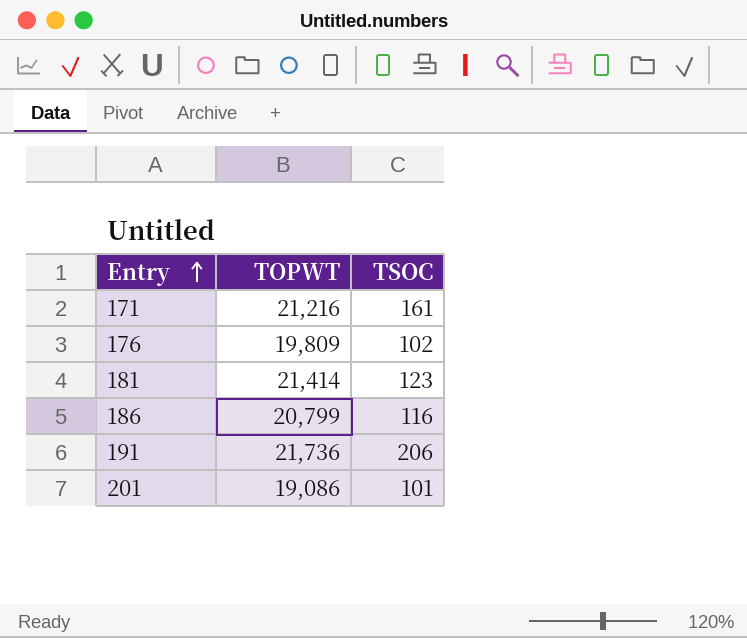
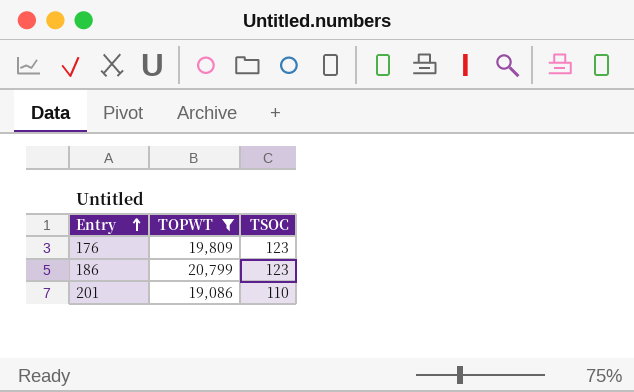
filter: none -> TOPWT <= 20,799
176 | TSOC: 102 -> 123
186 | TSOC: 116 -> 123
201 | TSOC: 101 -> 110

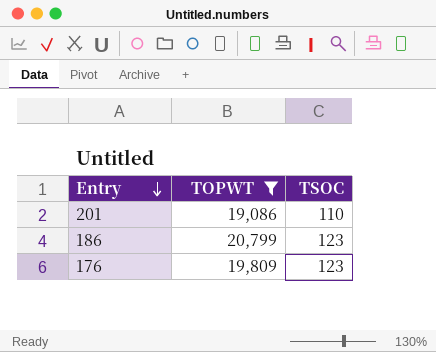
row order: Entry ascending -> Entry descending

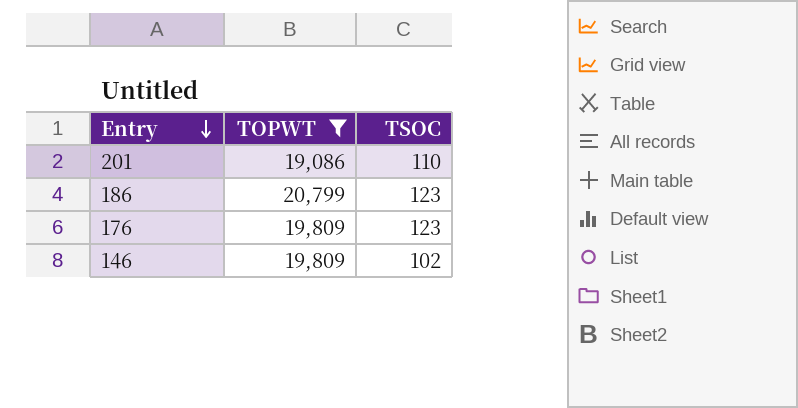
row 146: none -> 19,809 | 102

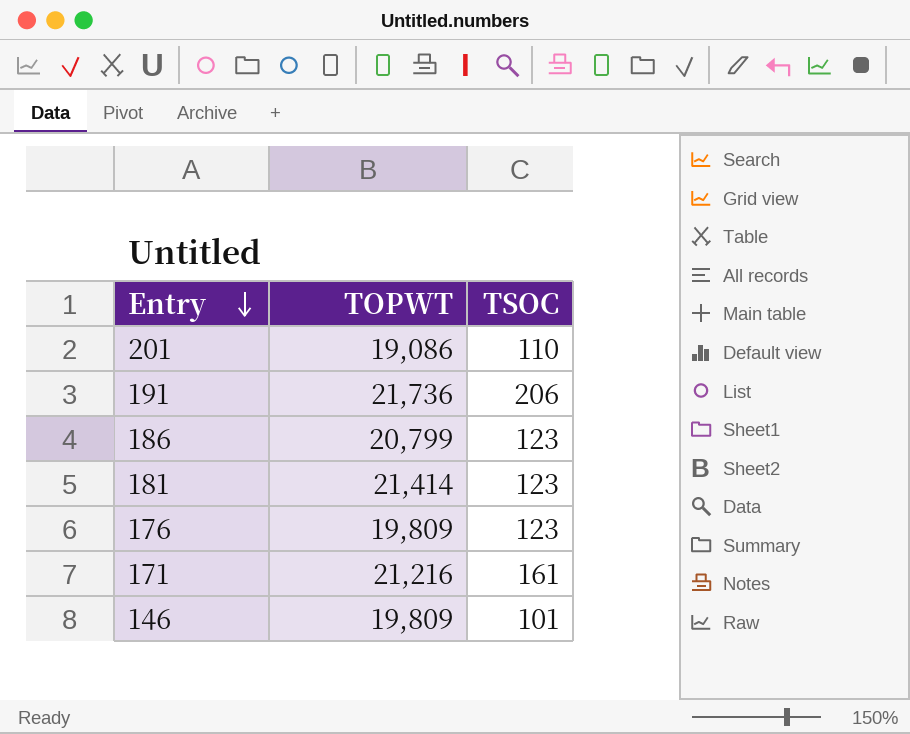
filter: TOPWT <= 20,799 -> none
146 | TSOC: 102 -> 101

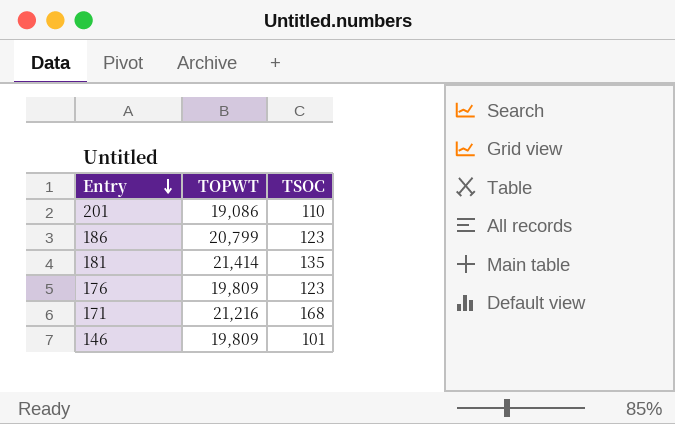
row 191: 21,736 | 206 -> none
181 | TSOC: 123 -> 135
171 | TSOC: 161 -> 168

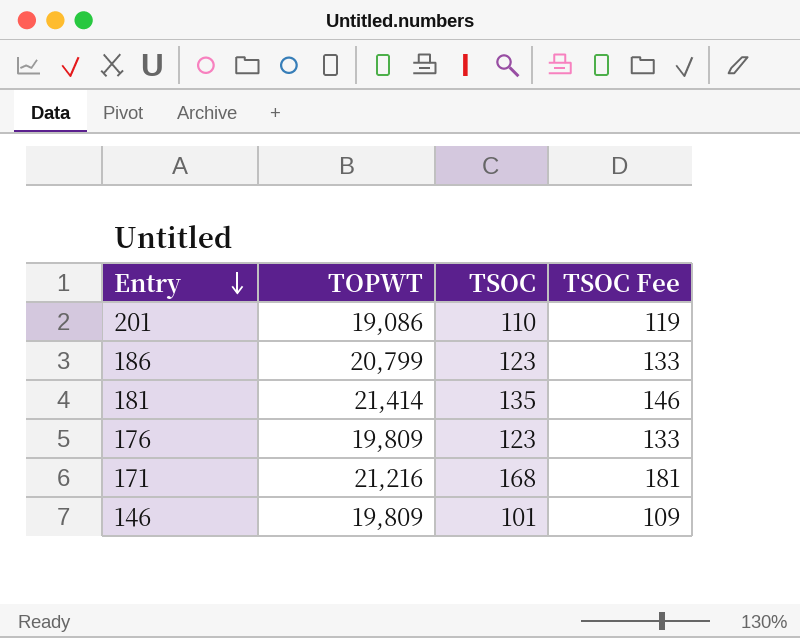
column TSOC Fee | formula: none -> [TSOC] * 1.08

